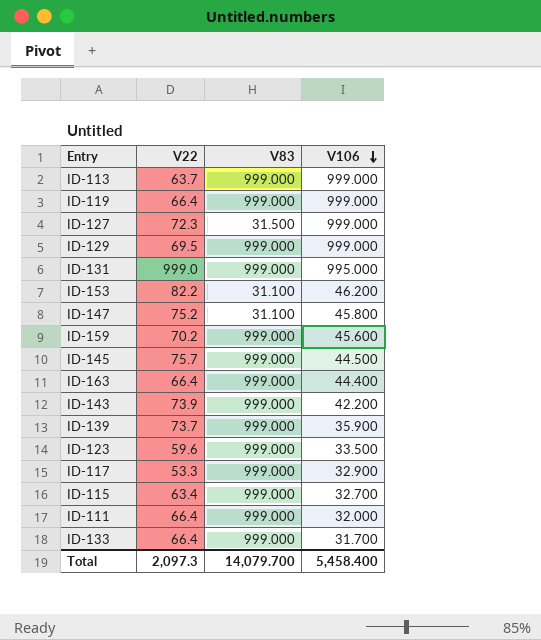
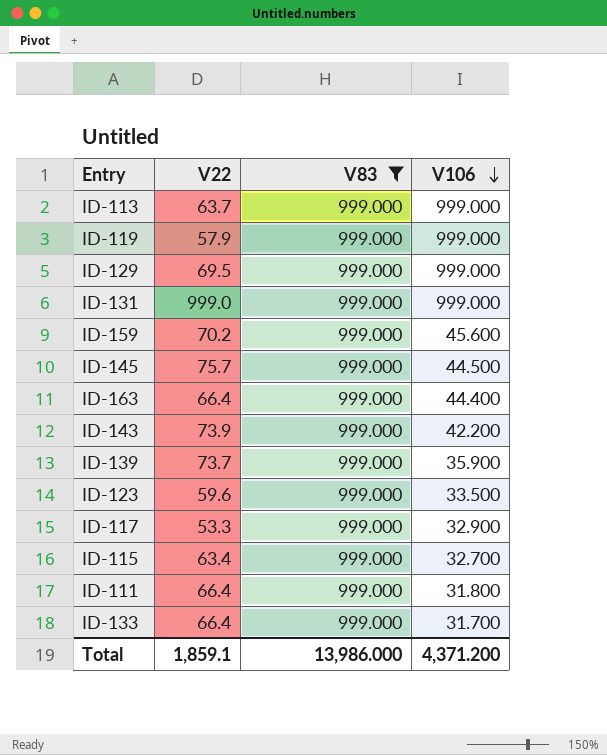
filter: none -> V83 = 999.000
ID-119 | V22: 66.4 -> 57.9
ID-131 | V106: 995.000 -> 999.000
ID-111 | V106: 32.000 -> 31.800
Total | V22: 2,097.3 -> 1,859.1
Total | V83: 14,079.700 -> 13,986.000
Total | V106: 5,458.400 -> 4,371.200

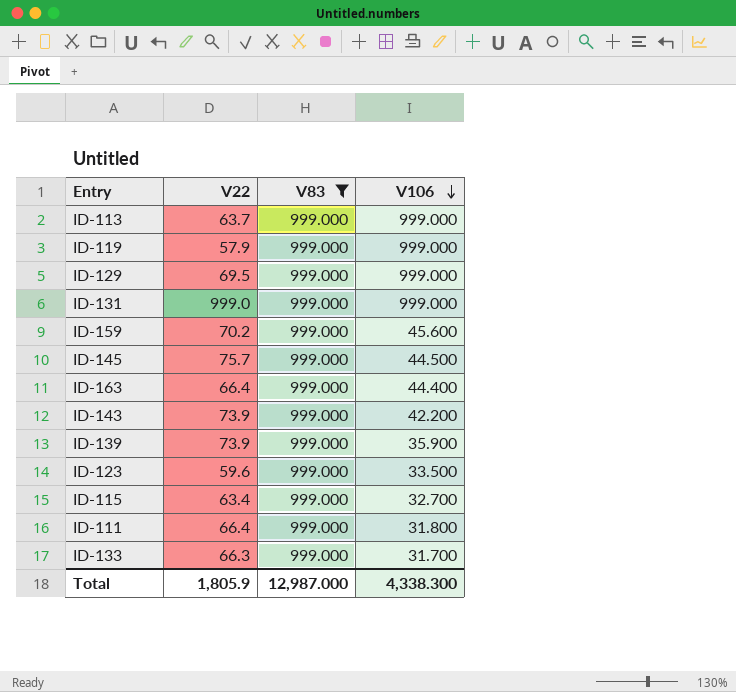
row ID-117: 53.3 | 999.000 | 32.900 -> none
ID-139 | V22: 73.7 -> 73.9
ID-133 | V22: 66.4 -> 66.3
Total | V22: 1,859.1 -> 1,805.9
Total | V83: 13,986.000 -> 12,987.000
Total | V106: 4,371.200 -> 4,338.300

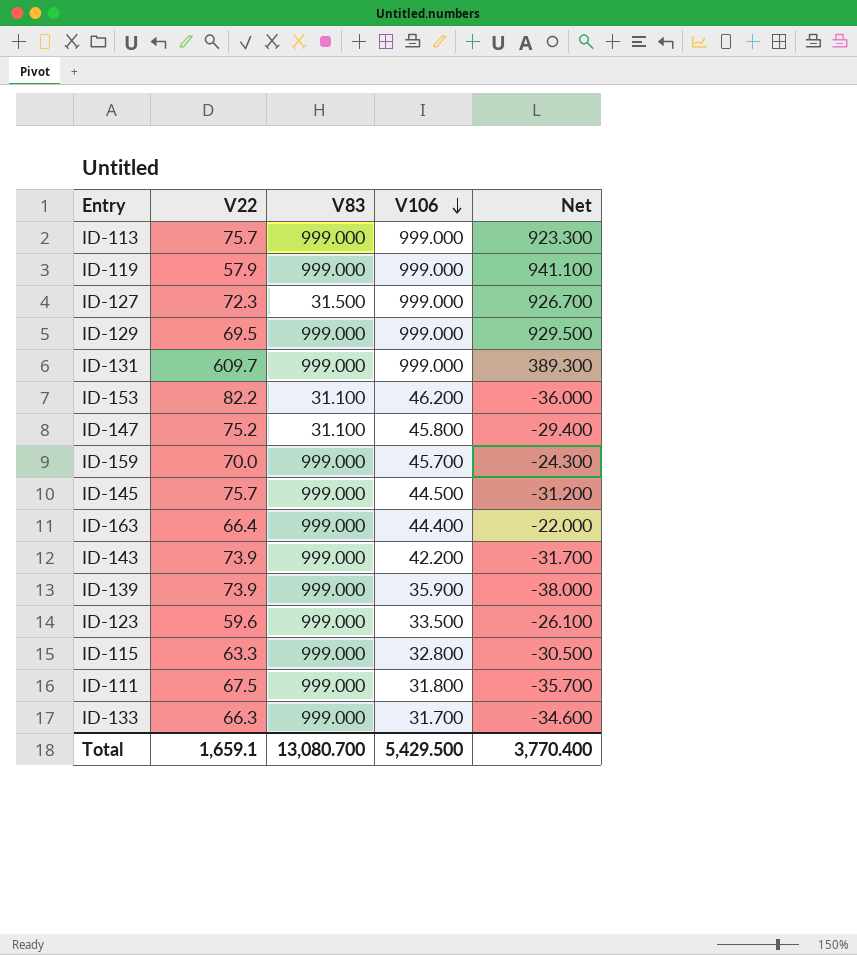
filter: V83 = 999.000 -> none
column Net | formula: none -> [V106] - [V22]
ID-113 | V22: 63.7 -> 75.7
ID-131 | V22: 999.0 -> 609.7
ID-159 | V22: 70.2 -> 70.0
ID-159 | V106: 45.600 -> 45.700
ID-115 | V22: 63.4 -> 63.3
ID-115 | V106: 32.700 -> 32.800
ID-111 | V22: 66.4 -> 67.5
Total | V22: 1,805.9 -> 1,659.1
Total | V83: 12,987.000 -> 13,080.700
Total | V106: 4,338.300 -> 5,429.500

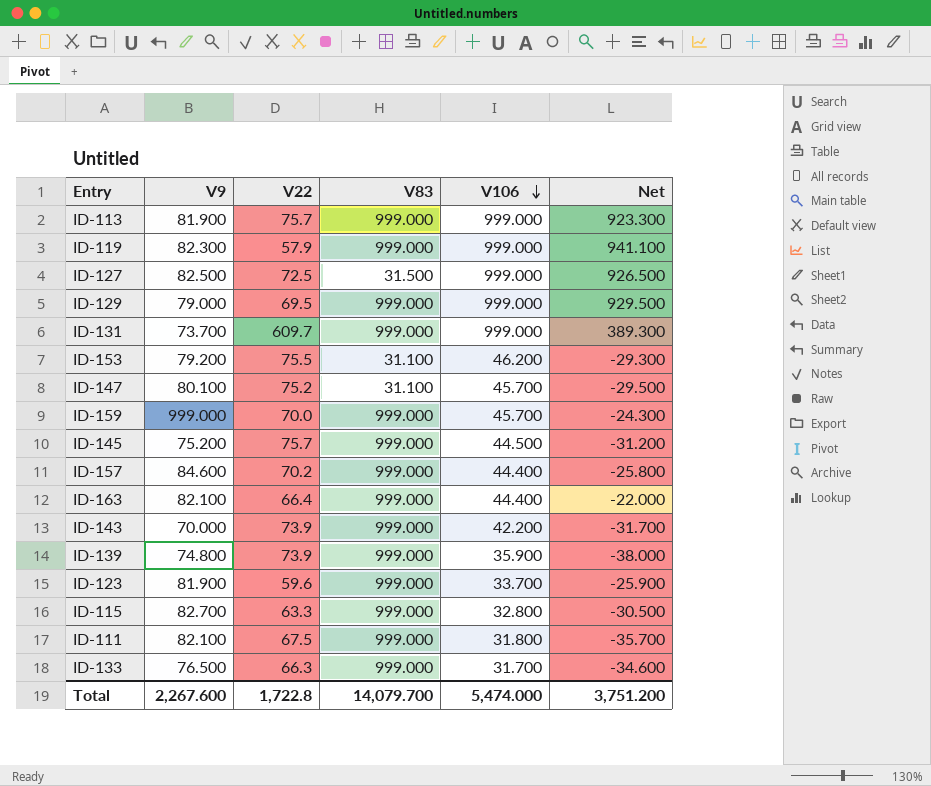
column V9 | position: none -> 2
ID-127 | V22: 72.3 -> 72.5
ID-127 | Net: 926.700 -> 926.500
ID-153 | V22: 82.2 -> 75.5
ID-153 | Net: -36.000 -> -29.300
ID-147 | V106: 45.800 -> 45.700
ID-147 | Net: -29.400 -> -29.500
row ID-157: none -> 84.600 | 70.2 | 999.000 | 44.400 | -25.800
ID-123 | V106: 33.500 -> 33.700
ID-123 | Net: -26.100 -> -25.900
Total | V22: 1,659.1 -> 1,722.8
Total | V83: 13,080.700 -> 14,079.700
Total | V106: 5,429.500 -> 5,474.000
Total | Net: 3,770.400 -> 3,751.200

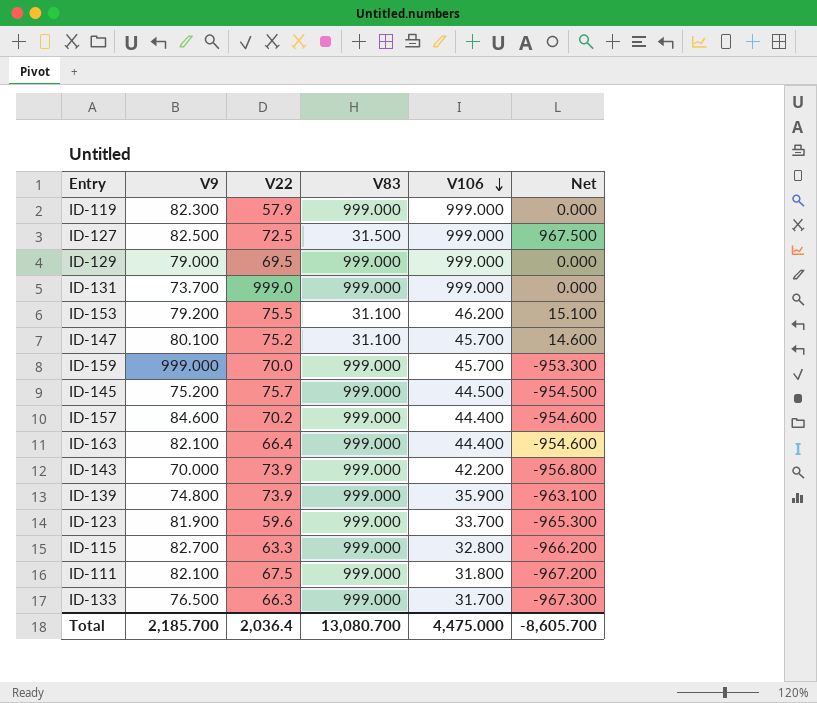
column Net | formula: [V106] - [V22] -> [V106] - [V83]
row ID-113: 81.900 | 75.7 | 999.000 | 999.000 | 923.300 -> none
ID-131 | V22: 609.7 -> 999.0
Total | V9: 2,267.600 -> 2,185.700
Total | V22: 1,722.8 -> 2,036.4
Total | V83: 14,079.700 -> 13,080.700
Total | V106: 5,474.000 -> 4,475.000
Total | Net: 3,751.200 -> -8,605.700

